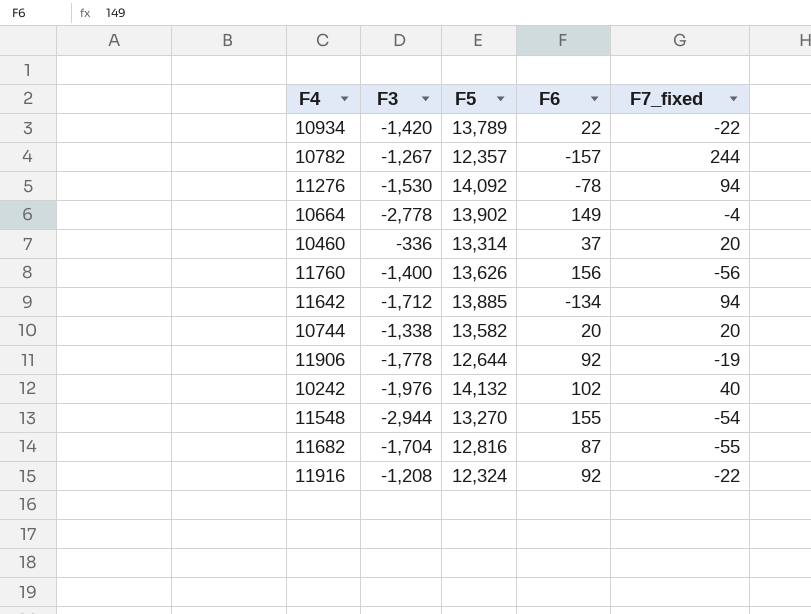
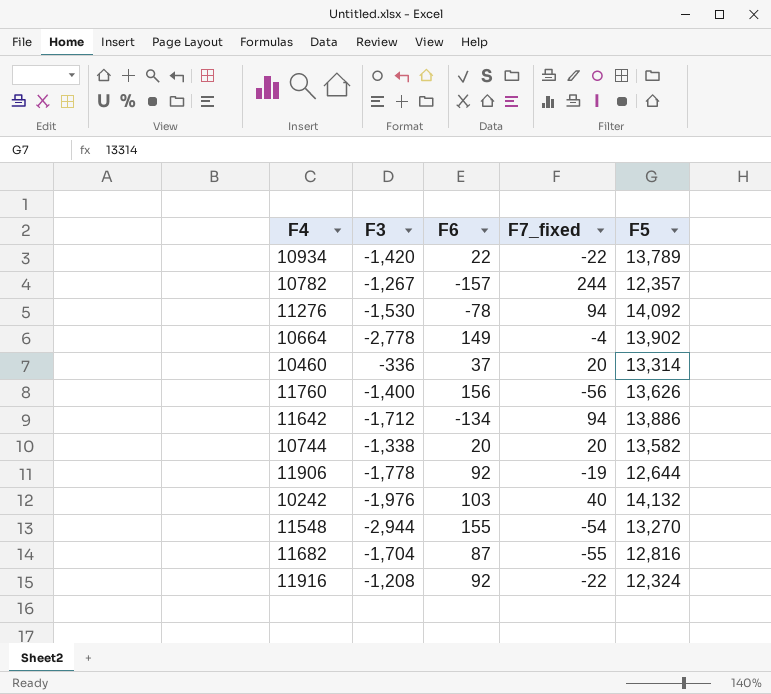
column F5 | position: 3 -> 5
11642 | F5: 13,885 -> 13,886
10242 | F6: 102 -> 103

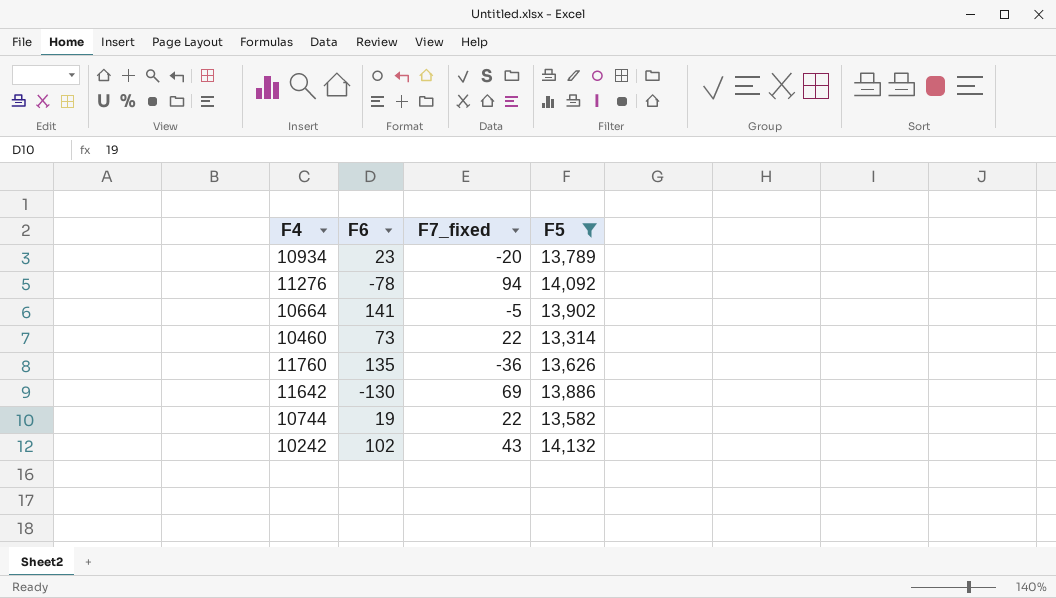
filter: none -> F5 >= 13,314
column F3 | position: 2 -> none
10934 | F6: 22 -> 23
10934 | F7_fixed: -22 -> -20
10664 | F6: 149 -> 141
10664 | F7_fixed: -4 -> -5
10460 | F6: 37 -> 73
10460 | F7_fixed: 20 -> 22
11760 | F6: 156 -> 135
11760 | F7_fixed: -56 -> -36
11642 | F6: -134 -> -130
11642 | F7_fixed: 94 -> 69
10744 | F6: 20 -> 19
10744 | F7_fixed: 20 -> 22
10242 | F6: 103 -> 102
10242 | F7_fixed: 40 -> 43

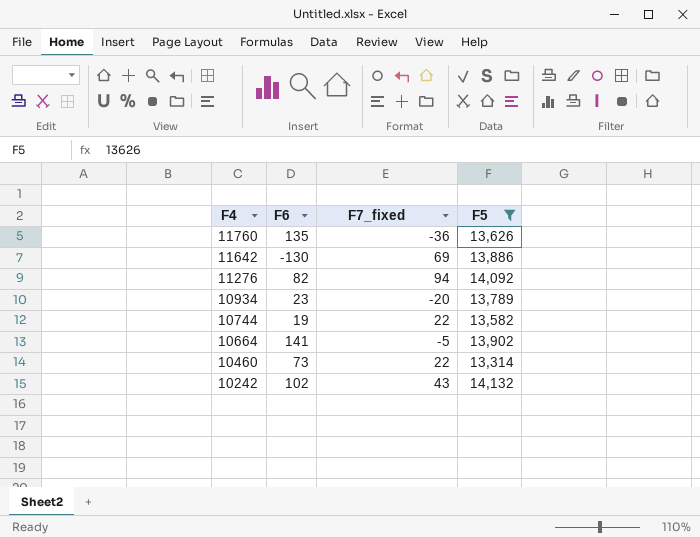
row order: none -> F4 descending
11276 | F6: -78 -> 82

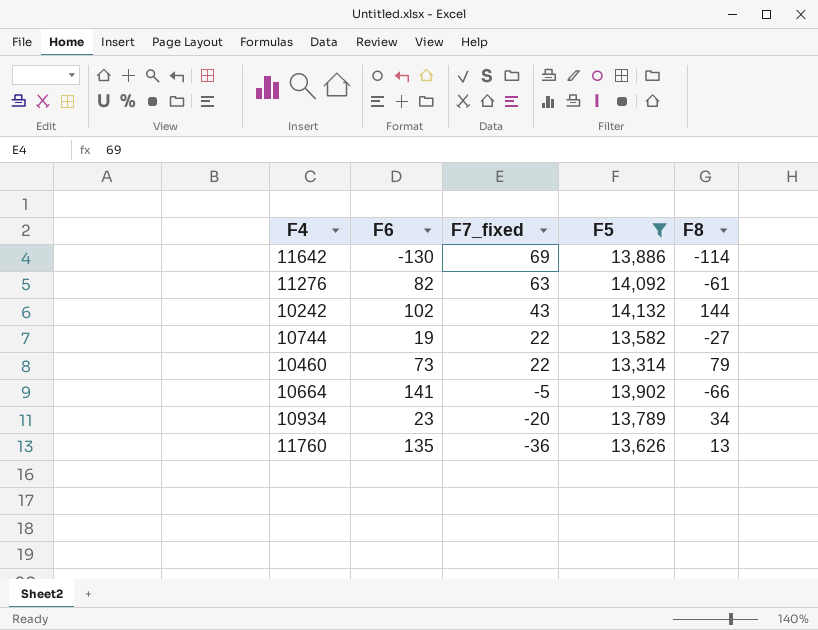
row order: F4 descending -> F7_fixed descending
column F8 | position: none -> 5
11276 | F7_fixed: 94 -> 63

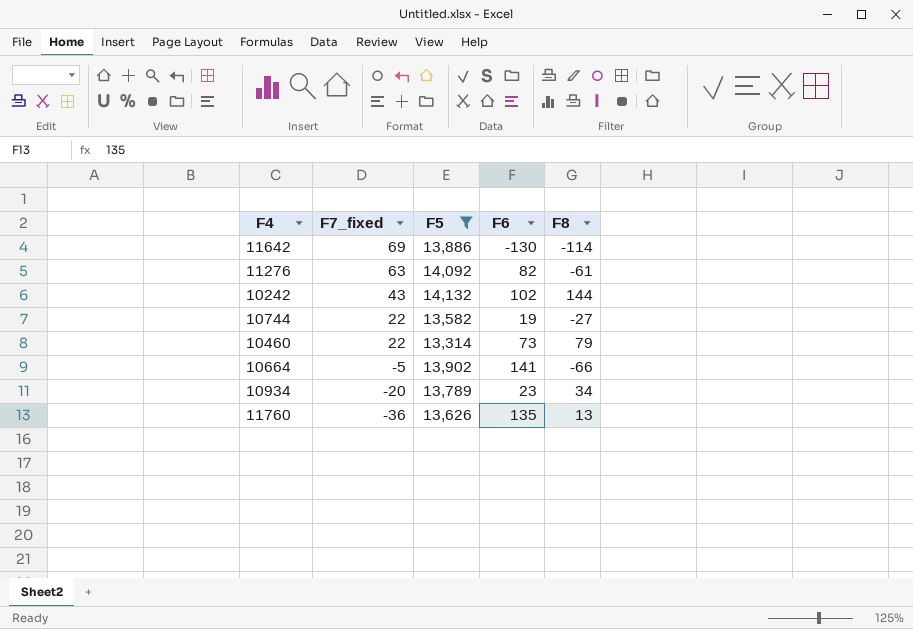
column F6 | position: 2 -> 4

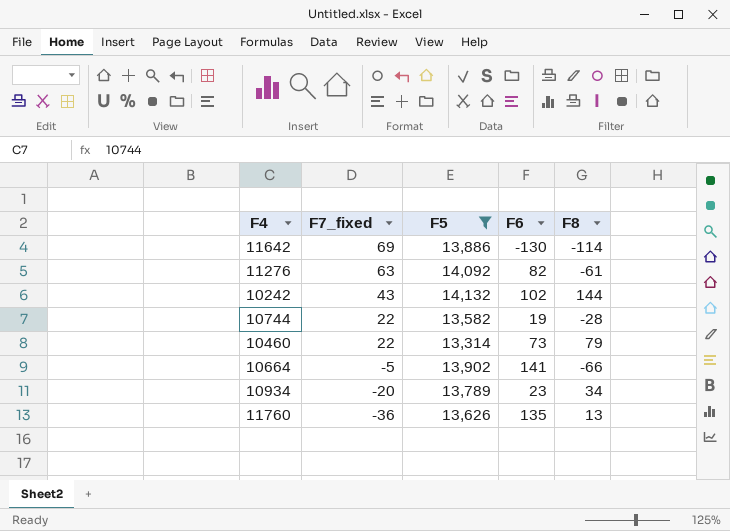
10744 | F8: -27 -> -28

